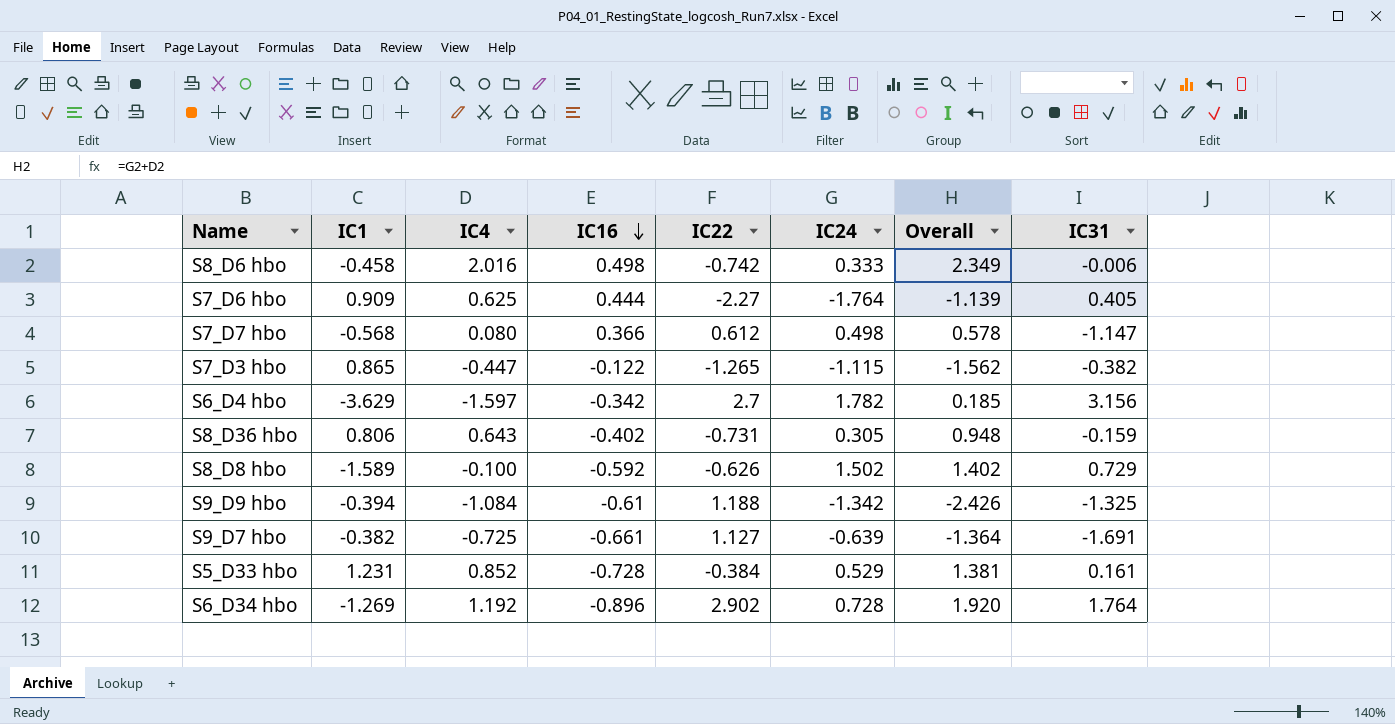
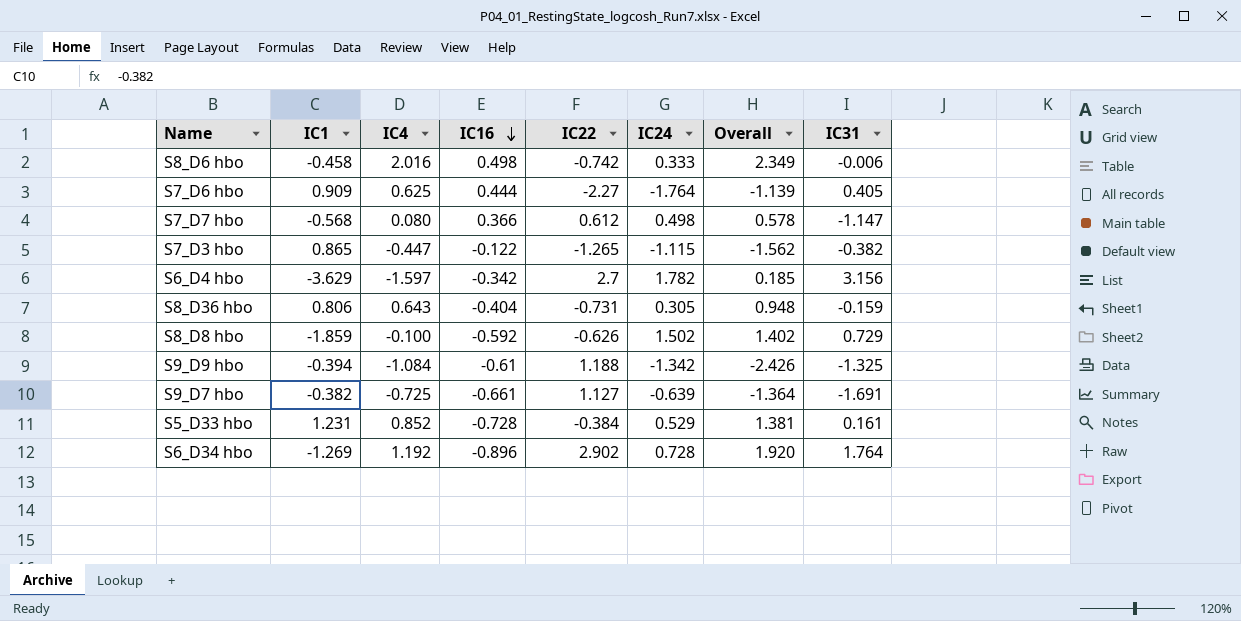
S8_D36 hbo | IC16: -0.402 -> -0.404
S8_D8 hbo | IC1: -1.589 -> -1.859

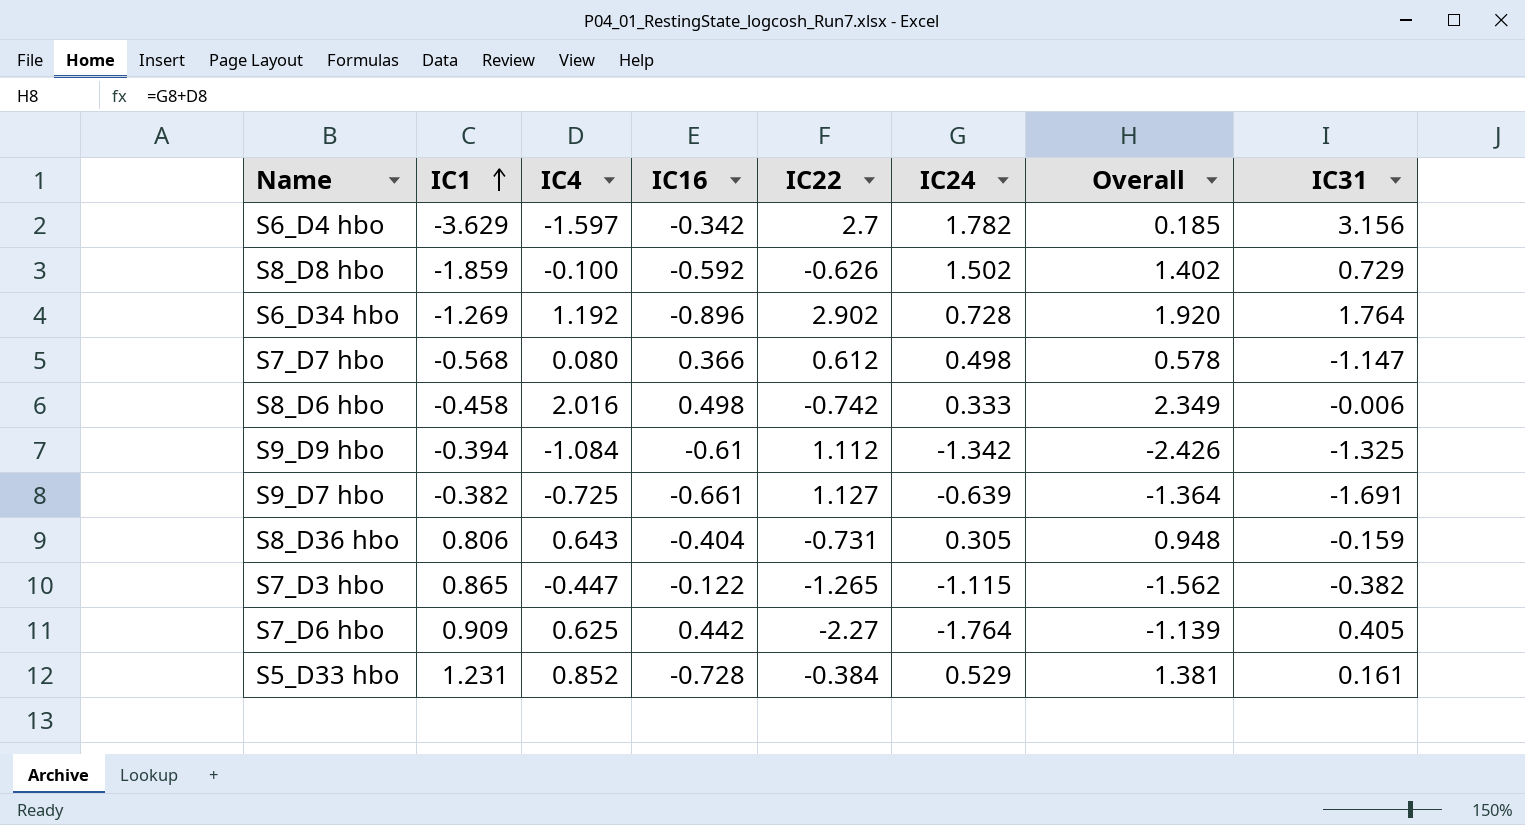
row order: IC16 descending -> IC1 ascending
S9_D9 hbo | IC22: 1.188 -> 1.112
S7_D6 hbo | IC16: 0.444 -> 0.442

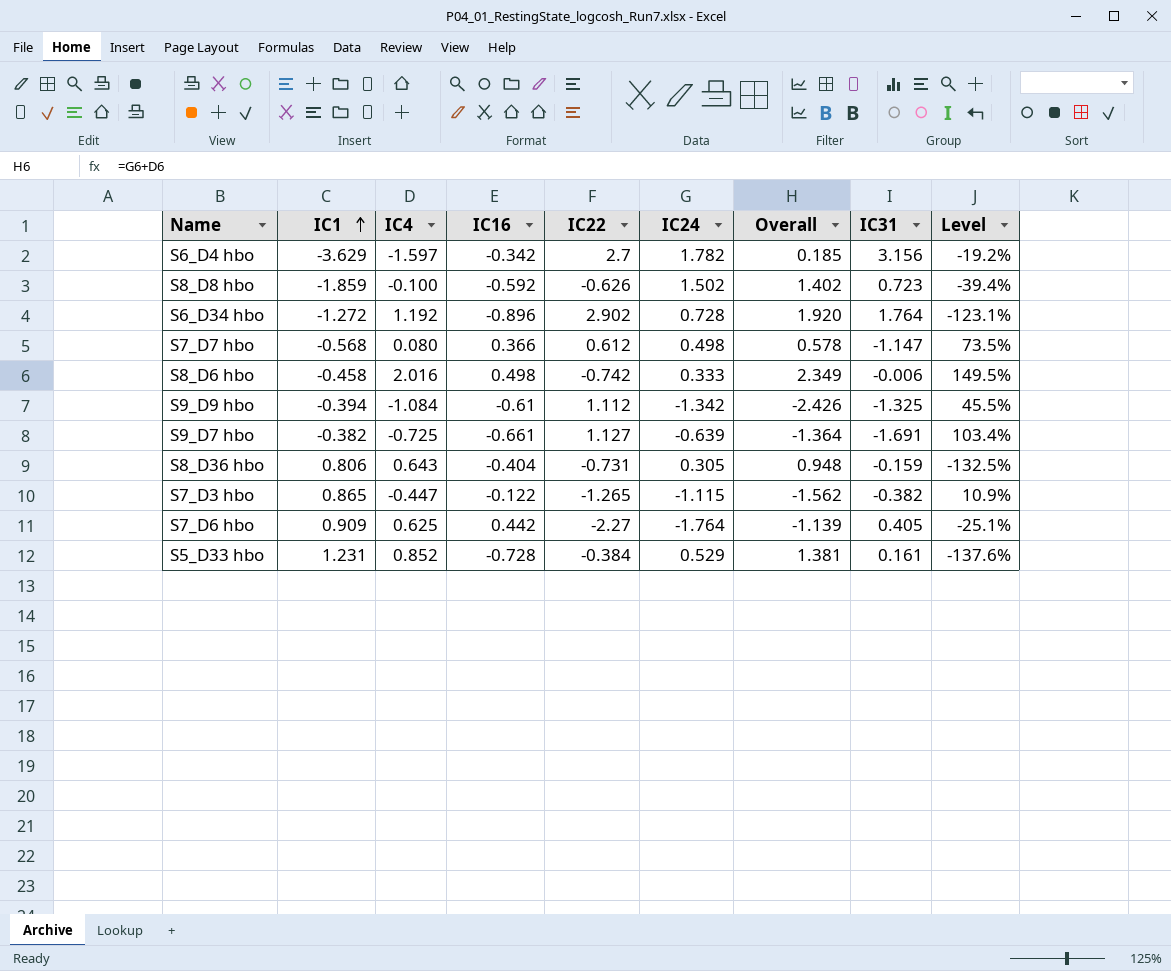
column Level | formula: none -> [IC16] / [IC24]
S8_D8 hbo | IC31: 0.729 -> 0.723
S6_D34 hbo | IC1: -1.269 -> -1.272

